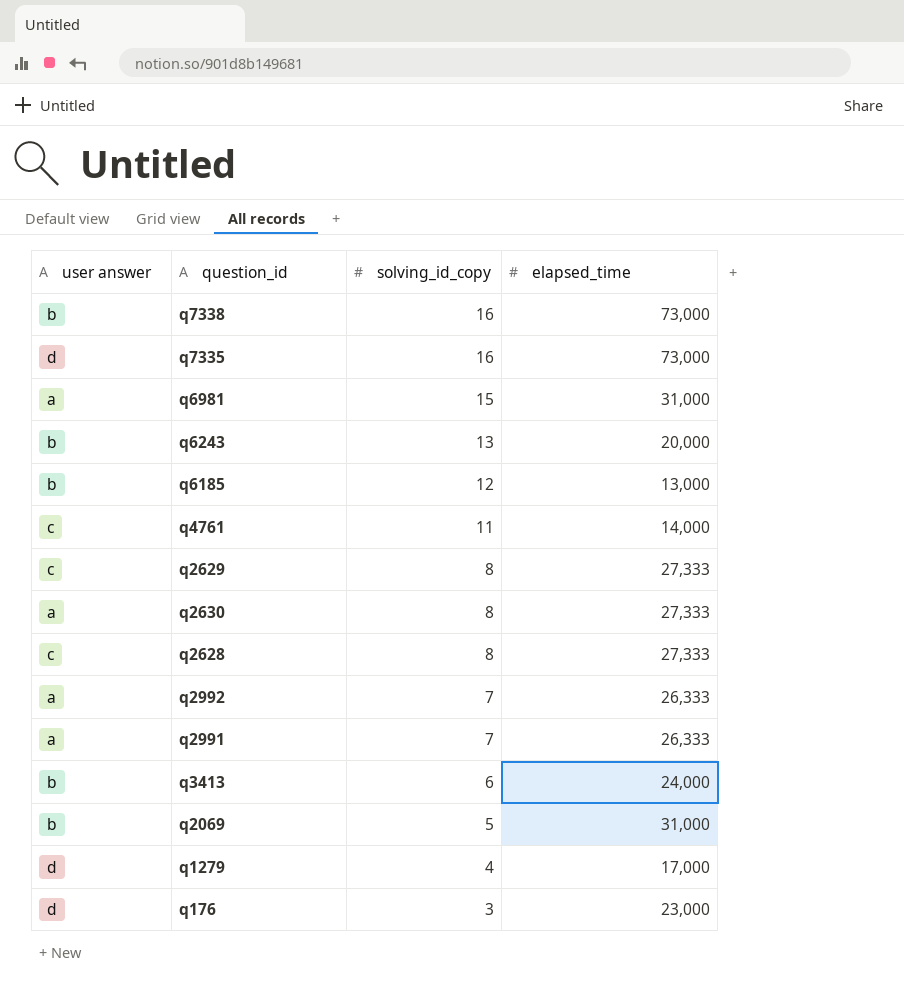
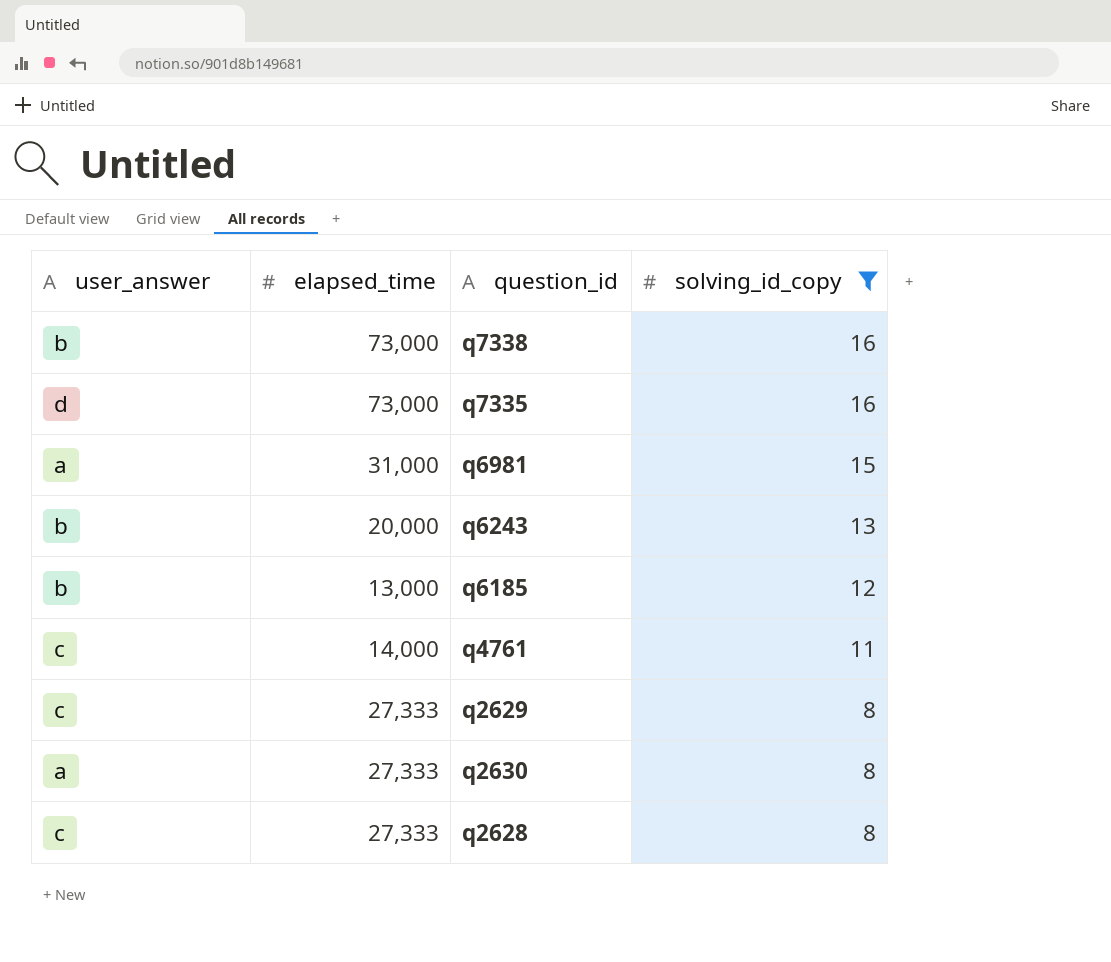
filter: none -> solving_id_copy >= 8
column name: user answer -> user_answer
column elapsed_time | position: 4 -> 2

